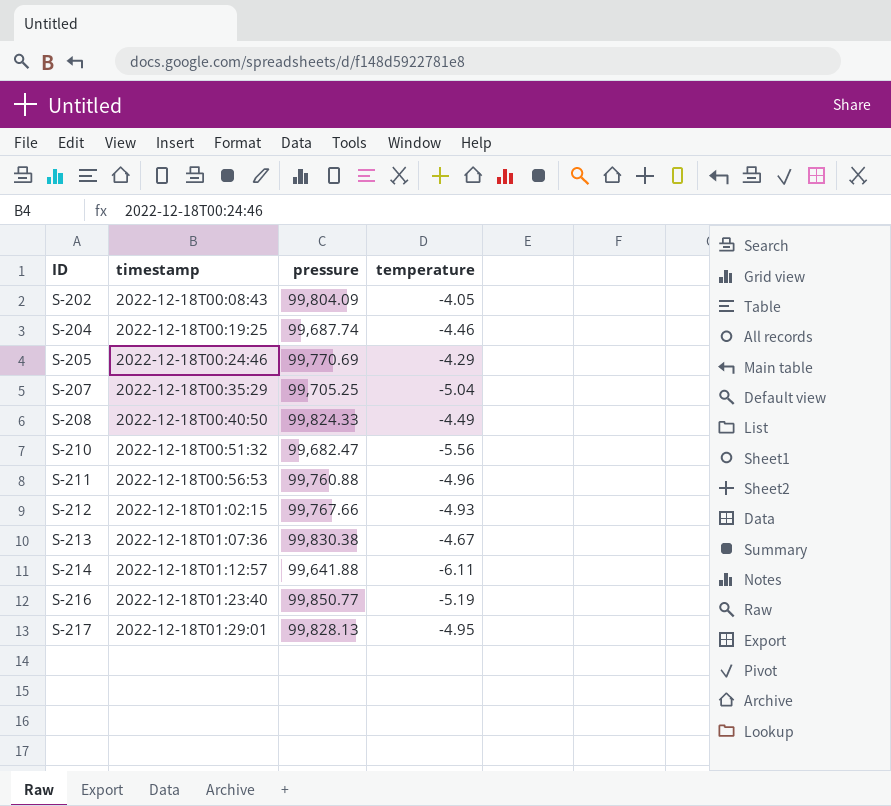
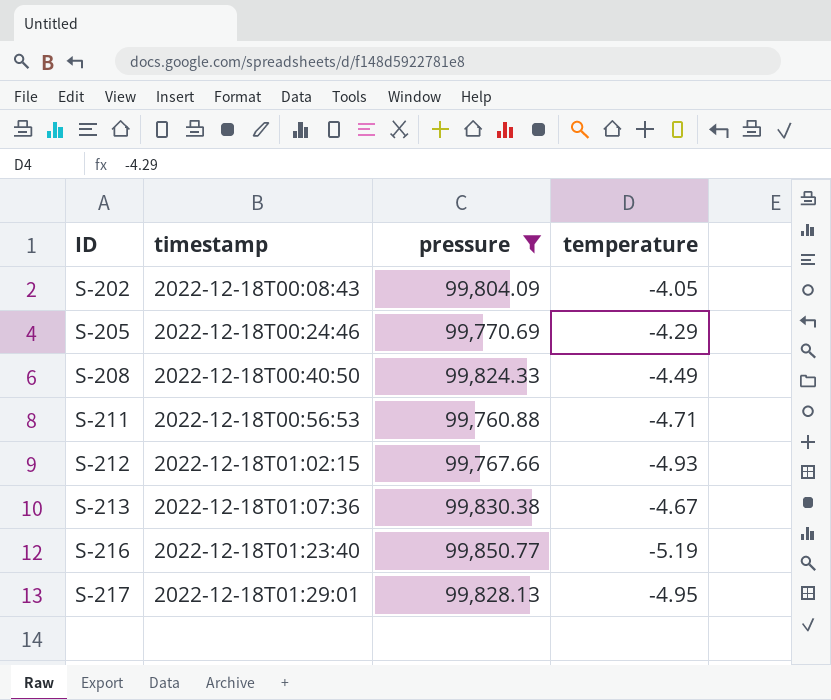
filter: none -> pressure >= 99,760.88
S-211 | temperature: -4.96 -> -4.71

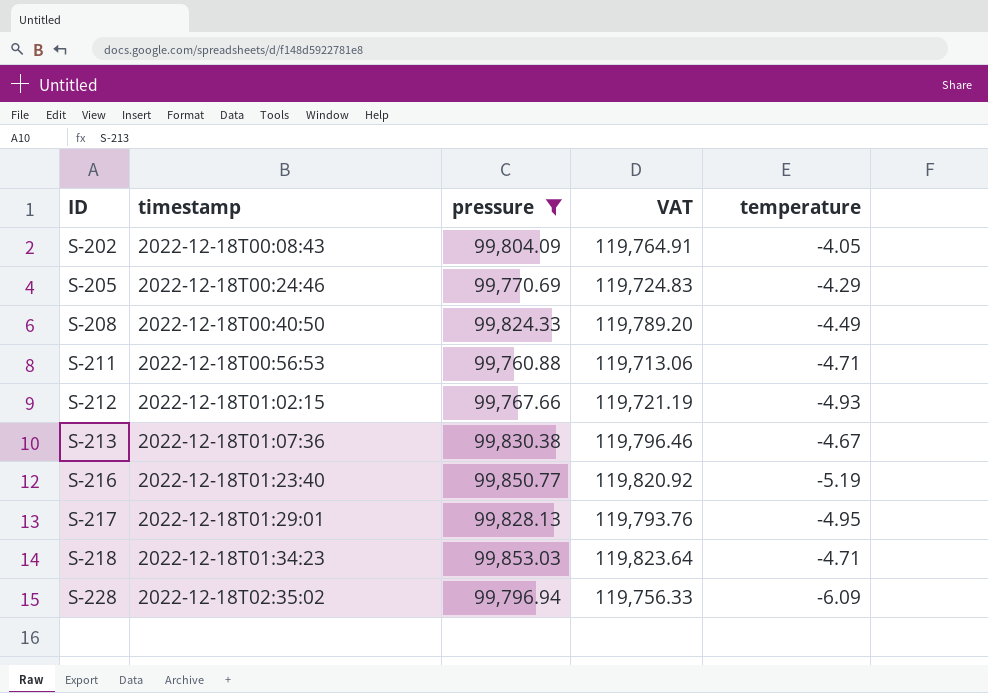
column VAT | formula: none -> [pressure] * 1.2
row S-218: none -> 2022-12-18T01:34:23 | 99,853.03 | 119,823.64 | -4.71
row S-228: none -> 2022-12-18T02:35:02 | 99,796.94 | 119,756.33 | -6.09

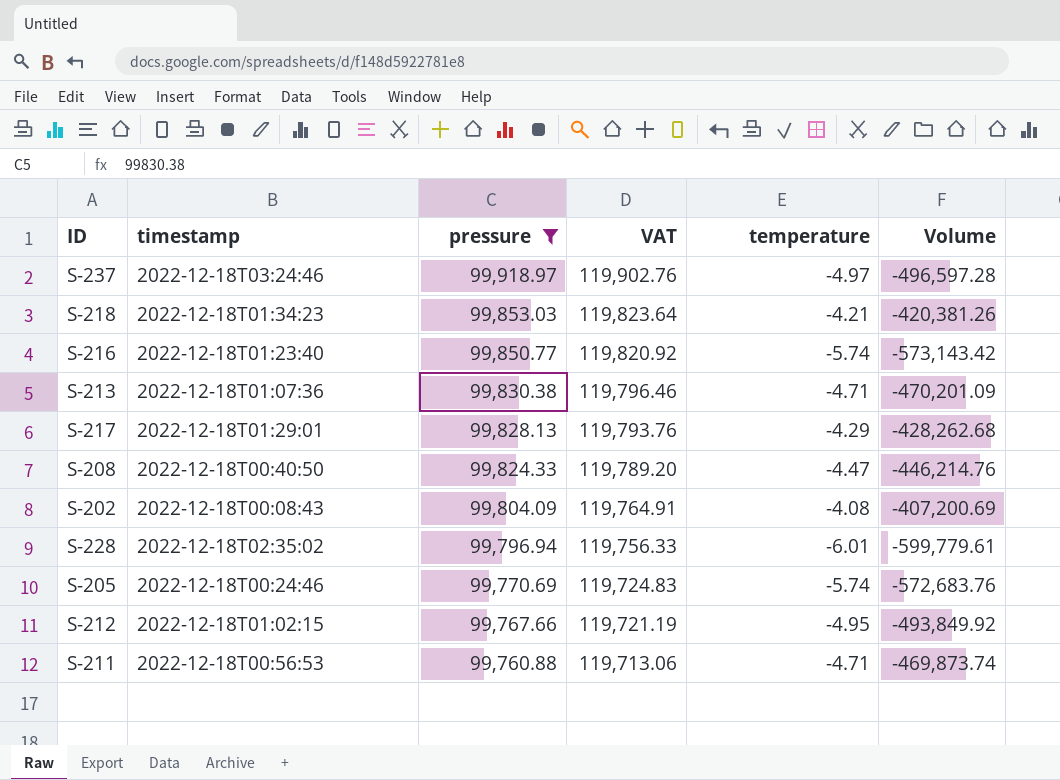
row order: ID ascending -> pressure descending
column Volume | formula: none -> [pressure] * [temperature]
row S-237: none -> 2022-12-18T03:24:46 | 99,918.97 | 119,902.76 | -4.97 | -496,597.28
S-218 | temperature: -4.71 -> -4.21
S-216 | temperature: -5.19 -> -5.74
S-213 | temperature: -4.67 -> -4.71
S-217 | temperature: -4.95 -> -4.29
S-208 | temperature: -4.49 -> -4.47
S-202 | temperature: -4.05 -> -4.08
S-228 | temperature: -6.09 -> -6.01
S-205 | temperature: -4.29 -> -5.74
S-212 | temperature: -4.93 -> -4.95

